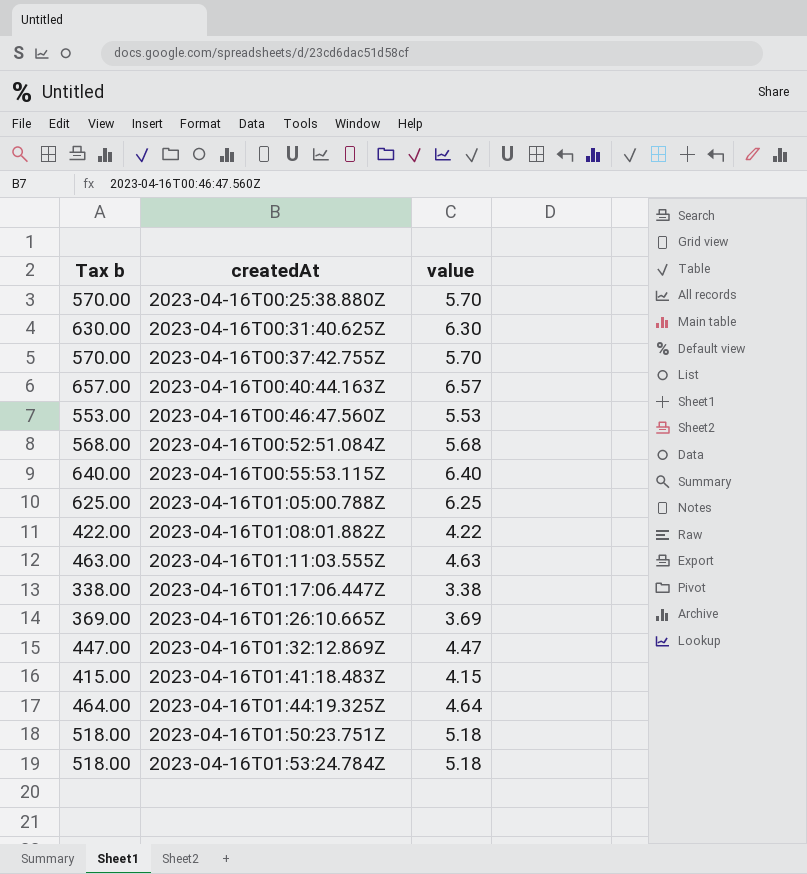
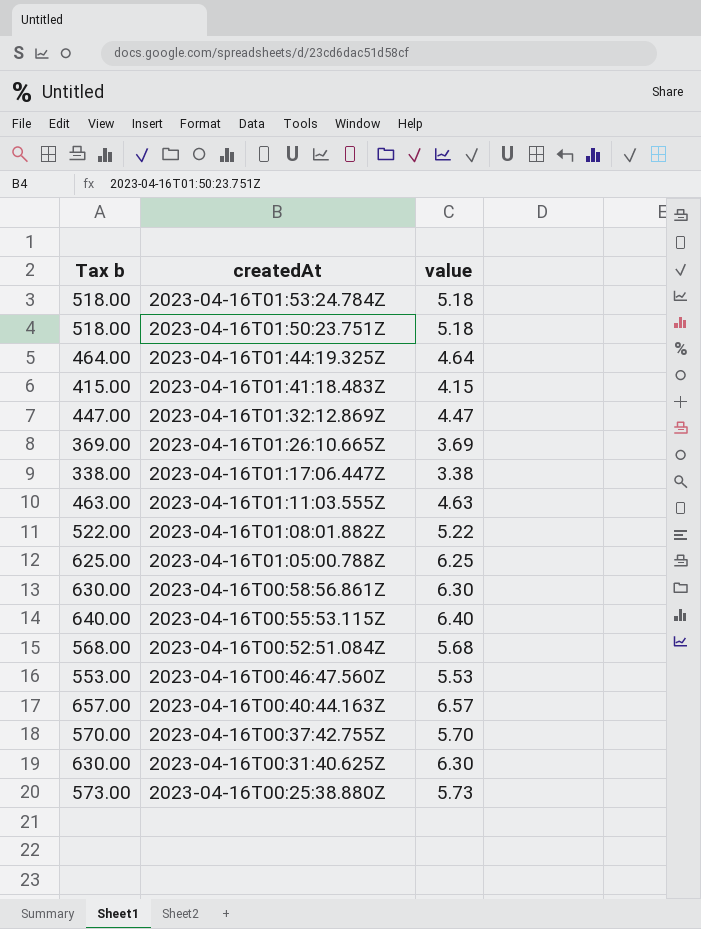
row order: createdAt ascending -> createdAt descending
2023-04-16T01:08:01.882Z | Tax b: 422.00 -> 522.00
2023-04-16T01:08:01.882Z | value: 4.22 -> 5.22
row 2023-04-16T00:58:56.861Z: none -> 630.00 | 6.30
2023-04-16T00:25:38.880Z | Tax b: 570.00 -> 573.00
2023-04-16T00:25:38.880Z | value: 5.70 -> 5.73

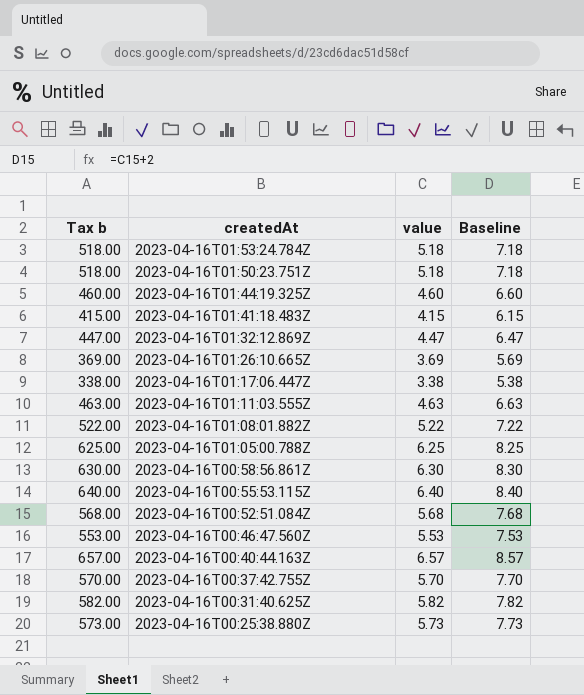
column Baseline | formula: none -> [value] + 2
2023-04-16T01:44:19.325Z | Tax b: 464.00 -> 460.00
2023-04-16T01:44:19.325Z | value: 4.64 -> 4.60
2023-04-16T00:31:40.625Z | Tax b: 630.00 -> 582.00
2023-04-16T00:31:40.625Z | value: 6.30 -> 5.82

